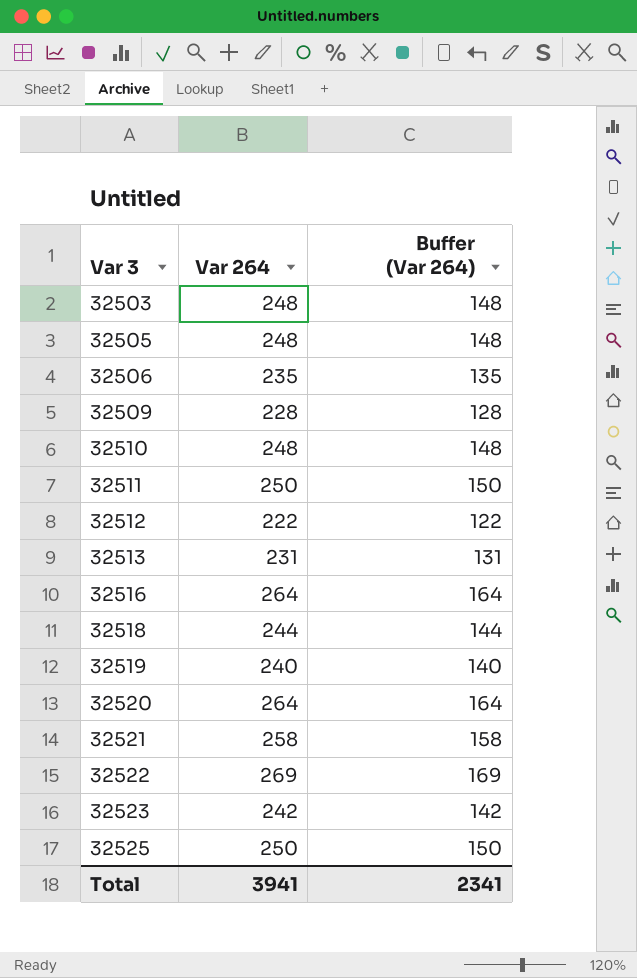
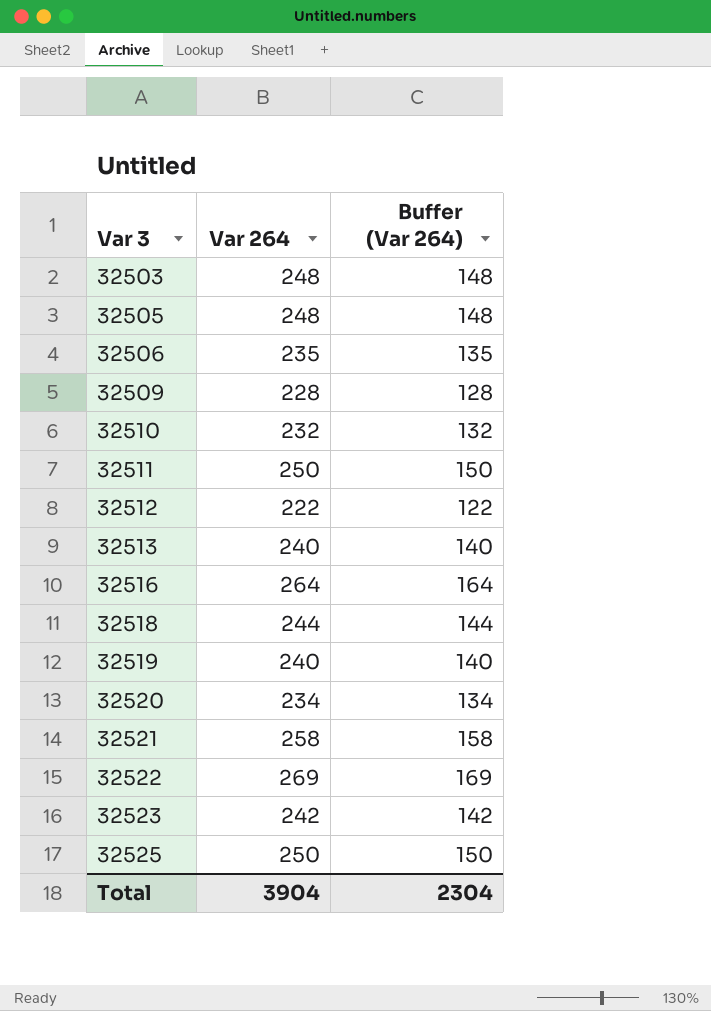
32510 | Var 264: 248 -> 232
32510 | Buffer (Var 264): 148 -> 132
32513 | Var 264: 231 -> 240
32513 | Buffer (Var 264): 131 -> 140
32520 | Var 264: 264 -> 234
32520 | Buffer (Var 264): 164 -> 134
Total | Var 264: 3941 -> 3904
Total | Buffer (Var 264): 2341 -> 2304

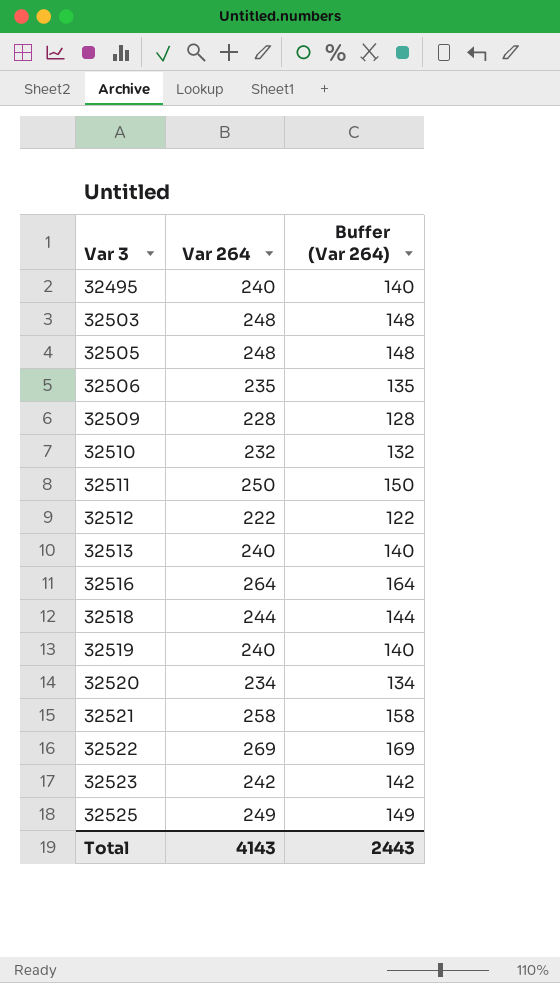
row 32495: none -> 240 | 140
32525 | Var 264: 250 -> 249
32525 | Buffer (Var 264): 150 -> 149
Total | Var 264: 3904 -> 4143
Total | Buffer (Var 264): 2304 -> 2443

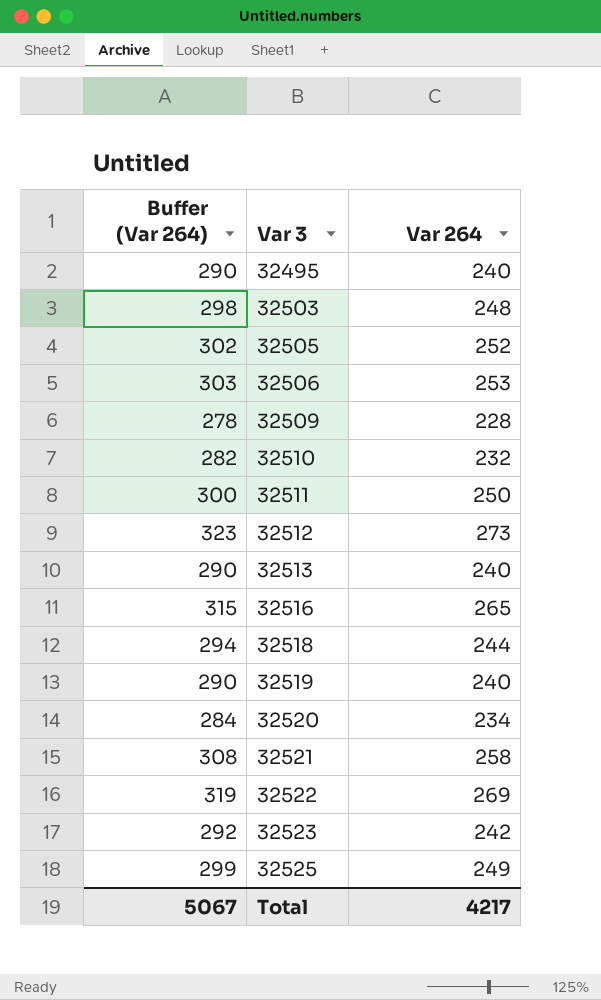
column Buffer (Var 264) | formula: [Var 264] - 100 -> [Var 264] + 50
column Buffer (Var 264) | position: 3 -> 1
32505 | Var 264: 248 -> 252
32506 | Var 264: 235 -> 253
32512 | Var 264: 222 -> 273
32516 | Var 264: 264 -> 265
Total | Buffer (Var 264): 2443 -> 5067
Total | Var 264: 4143 -> 4217

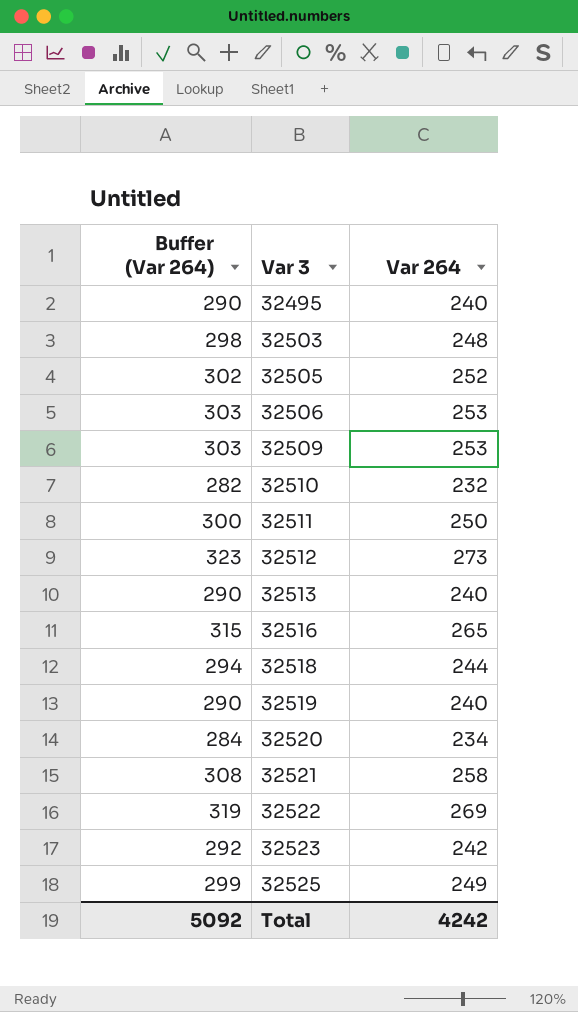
32509 | Buffer (Var 264): 278 -> 303
32509 | Var 264: 228 -> 253
Total | Buffer (Var 264): 5067 -> 5092
Total | Var 264: 4217 -> 4242

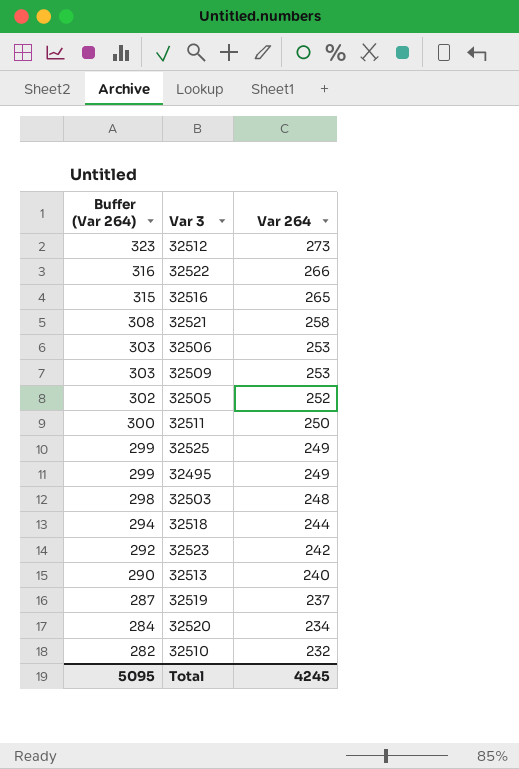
row order: Var 3 ascending -> Buffer (Var 264) descending
32522 | Buffer (Var 264): 319 -> 316
32522 | Var 264: 269 -> 266
32495 | Buffer (Var 264): 290 -> 299
32495 | Var 264: 240 -> 249
32519 | Buffer (Var 264): 290 -> 287
32519 | Var 264: 240 -> 237
Total | Buffer (Var 264): 5092 -> 5095
Total | Var 264: 4242 -> 4245

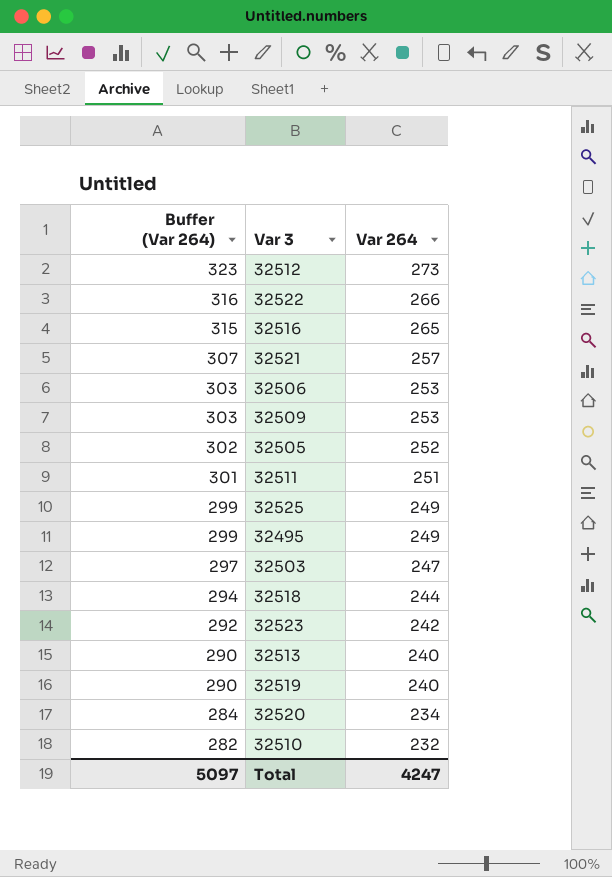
32521 | Buffer (Var 264): 308 -> 307
32521 | Var 264: 258 -> 257
32511 | Buffer (Var 264): 300 -> 301
32511 | Var 264: 250 -> 251
32503 | Buffer (Var 264): 298 -> 297
32503 | Var 264: 248 -> 247
32519 | Buffer (Var 264): 287 -> 290
32519 | Var 264: 237 -> 240
Total | Buffer (Var 264): 5095 -> 5097
Total | Var 264: 4245 -> 4247

